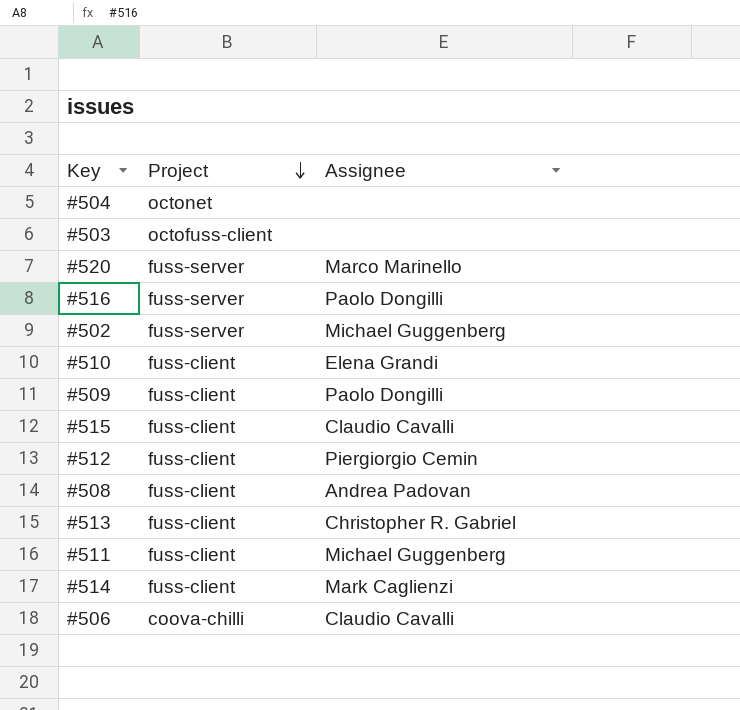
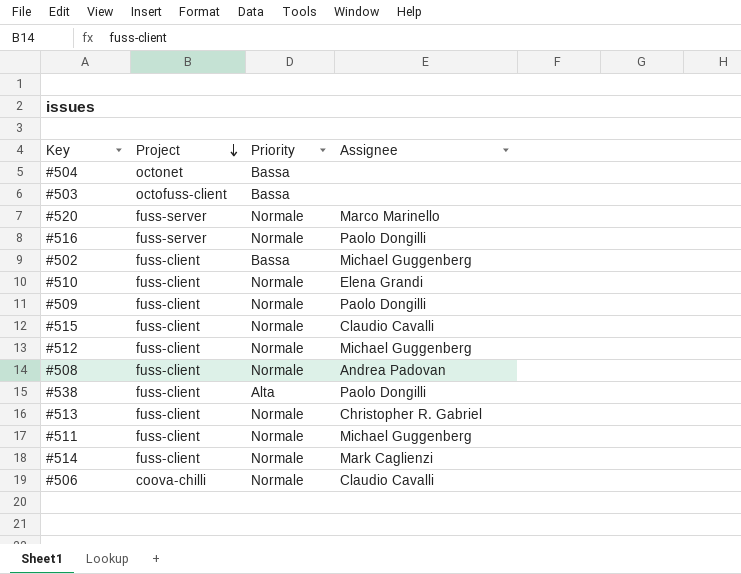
column Priority | position: none -> 3
#502 | Project: fuss-server -> fuss-client
#512 | Assignee: Piergiorgio Cemin -> Michael Guggenberg
row #538: none -> fuss-client | Alta | Paolo Dongilli

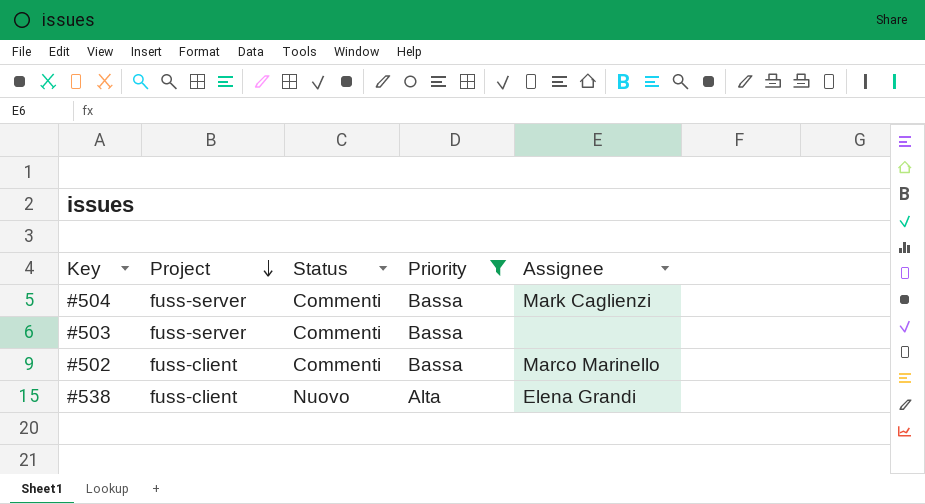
filter: none -> Priority != Normale
column Status | position: none -> 3
#504 | Project: octonet -> fuss-server
#504 | Assignee: none -> Mark Caglienzi
#503 | Project: octofuss-client -> fuss-server
#502 | Assignee: Michael Guggenberg -> Marco Marinello
#538 | Assignee: Paolo Dongilli -> Elena Grandi

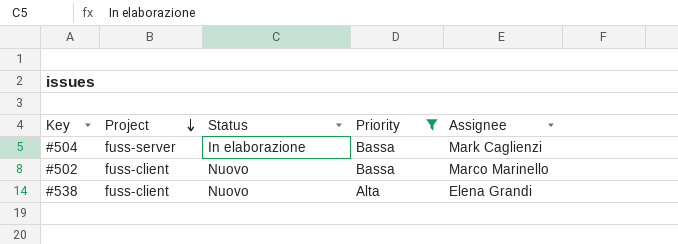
row #503: fuss-server | Commenti | Bassa | none -> none
#504 | Status: Commenti -> In elaborazione
#502 | Status: Commenti -> Nuovo

